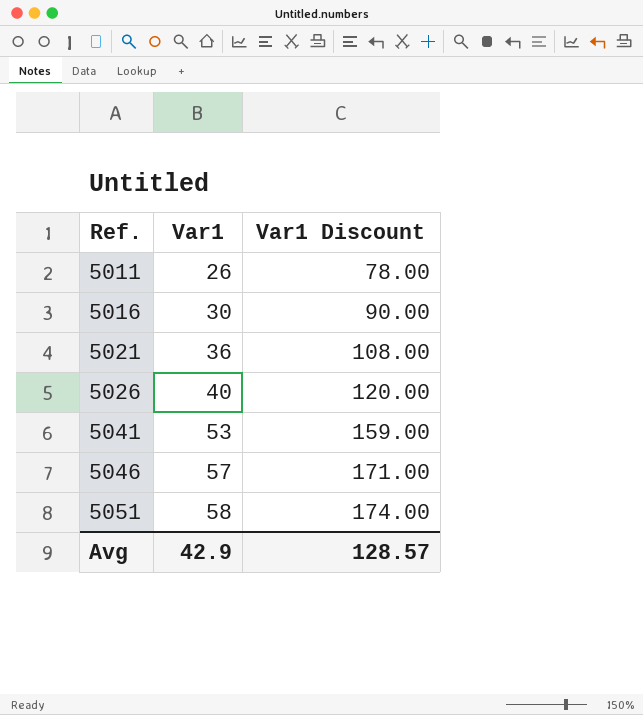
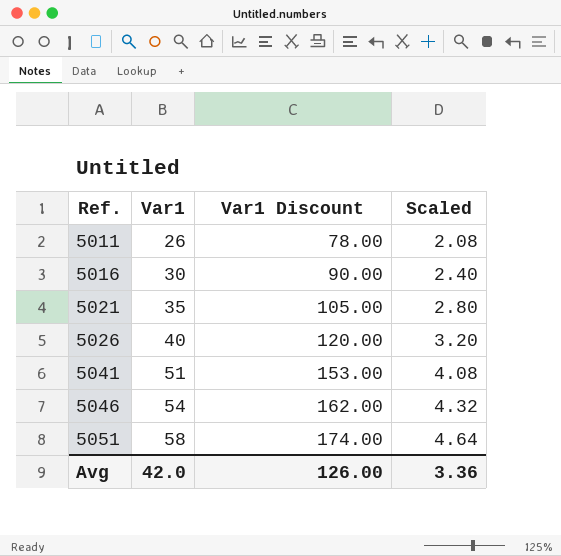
column Scaled | formula: none -> [Var1] * 0.08
5021 | Var1: 36 -> 35
5021 | Var1 Discount: 108.00 -> 105.00
5041 | Var1: 53 -> 51
5041 | Var1 Discount: 159.00 -> 153.00
5046 | Var1: 57 -> 54
5046 | Var1 Discount: 171.00 -> 162.00
Avg | Var1: 42.9 -> 42.0
Avg | Var1 Discount: 128.57 -> 126.00

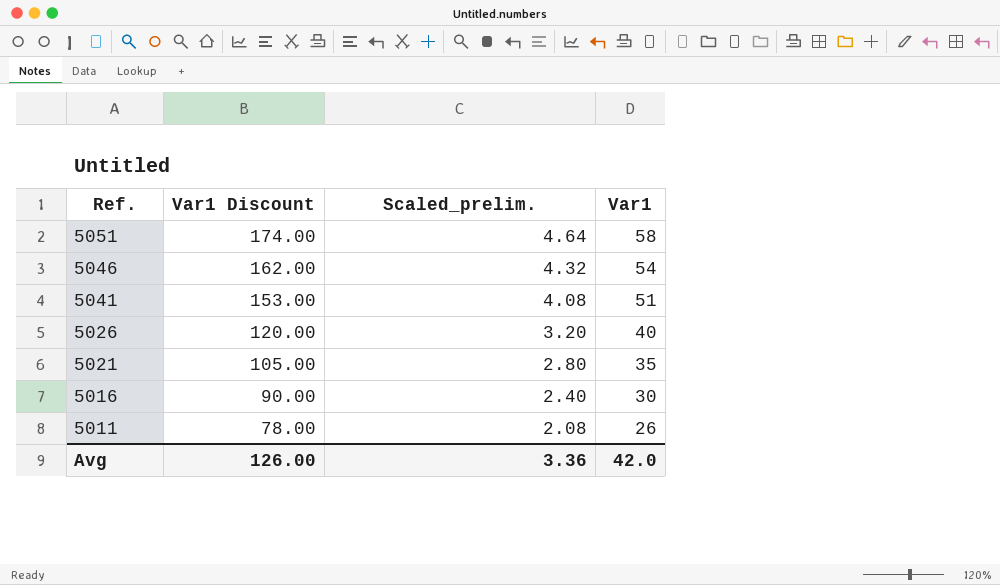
row order: Ref. ascending -> Ref. descending
column name: Scaled -> Scaled_prelim.
column Var1 | position: 2 -> 4

